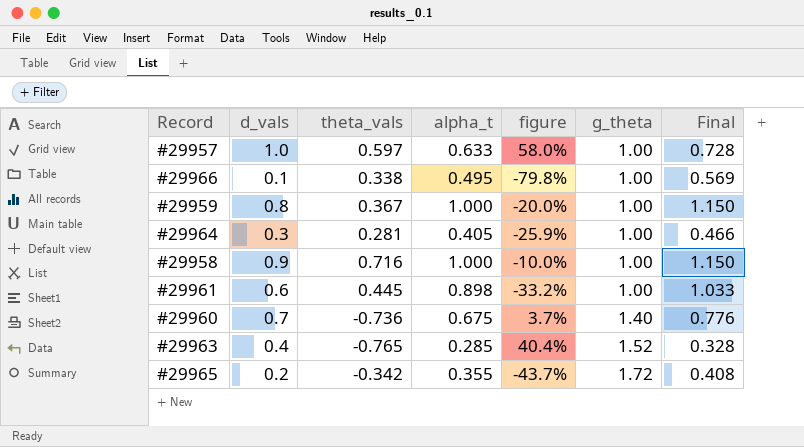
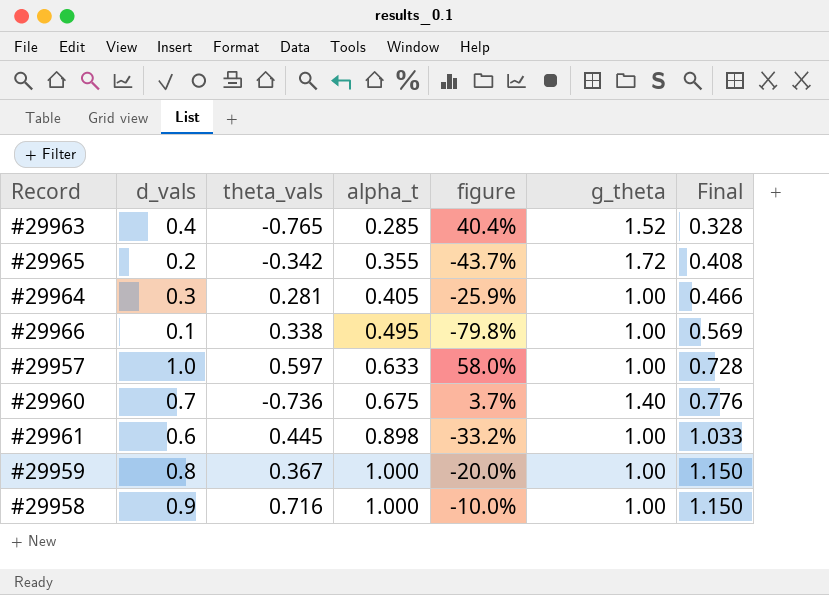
row order: g_theta ascending -> alpha_t ascending

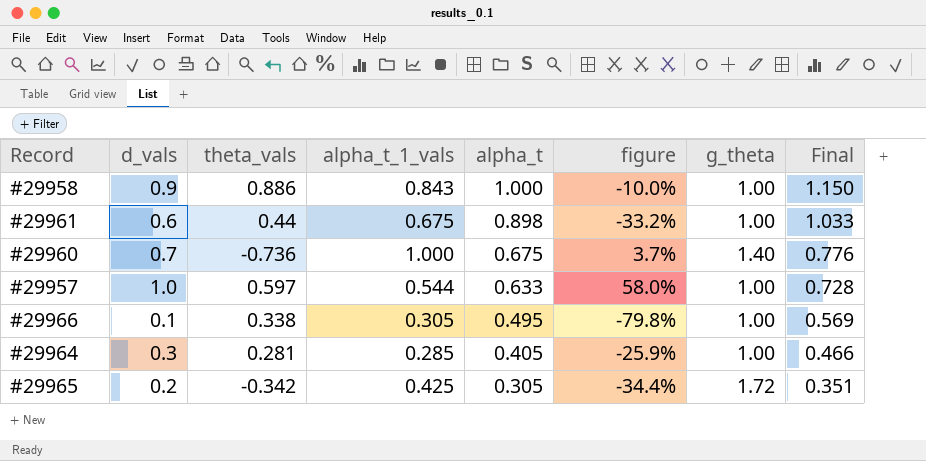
row order: alpha_t ascending -> alpha_t descending
column alpha_t_1_vals | position: none -> 4
row #29963: 0.4 | -0.765 | 0.285 | 40.4% | 1.52 | 0.328 -> none
row #29959: 0.8 | 0.367 | 1.000 | -20.0% | 1.00 | 1.150 -> none
#29958 | theta_vals: 0.716 -> 0.886
#29961 | theta_vals: 0.445 -> 0.44
#29965 | alpha_t: 0.355 -> 0.305
#29965 | figure: -43.7% -> -34.4%
#29965 | Final: 0.408 -> 0.351

